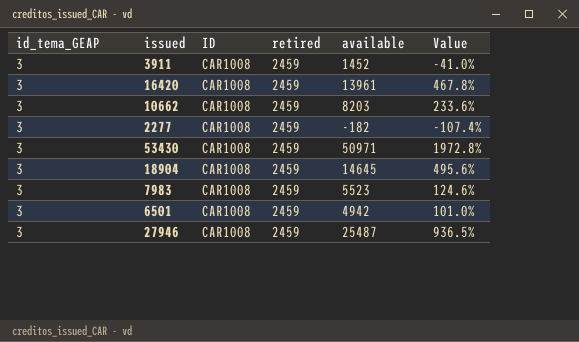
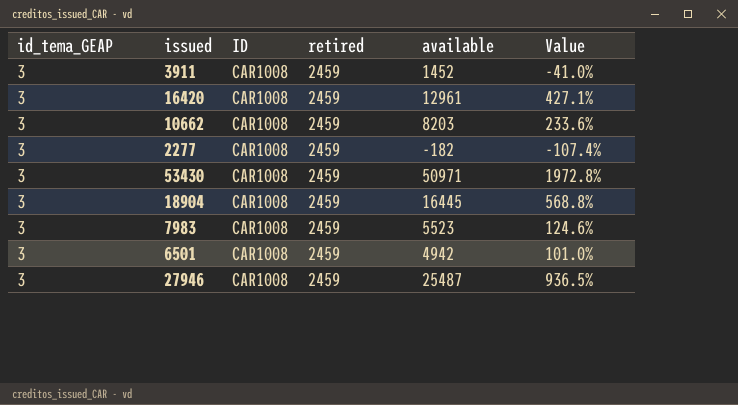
16420 | available: 13961 -> 12961
16420 | Value: 467.8% -> 427.1%
18904 | available: 14645 -> 16445
18904 | Value: 495.6% -> 568.8%

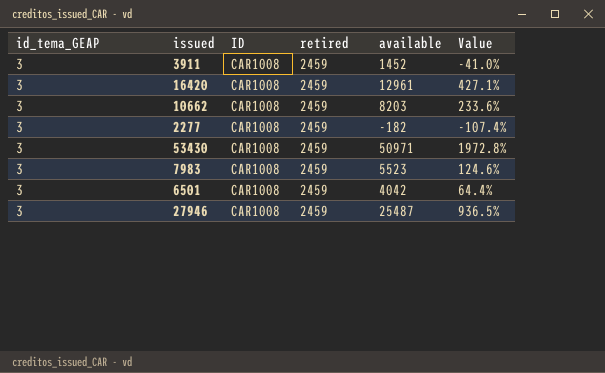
row 18904: 3 | CAR1008 | 2459 | 16445 | 568.8% -> none
6501 | available: 4942 -> 4042
6501 | Value: 101.0% -> 64.4%

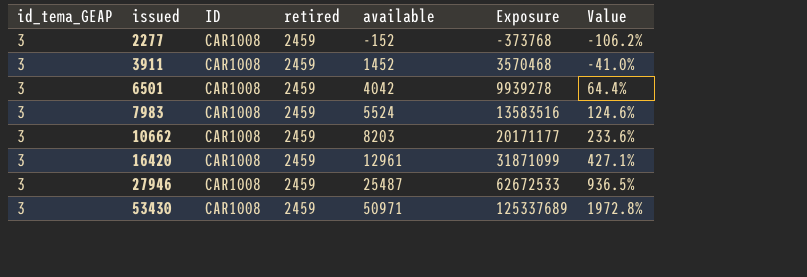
row order: none -> issued ascending
column Exposure | formula: none -> [retired] * [available]
2277 | available: -182 -> -152
2277 | Value: -107.4% -> -106.2%
7983 | available: 5523 -> 5524

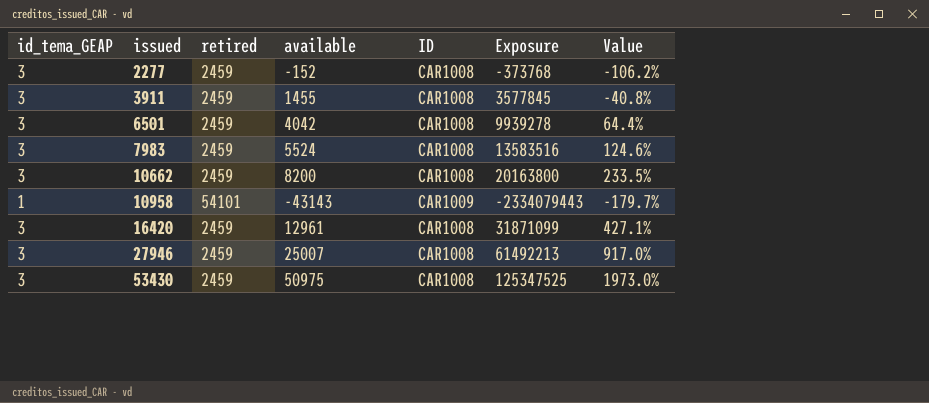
column ID | position: 3 -> 5
3911 | available: 1452 -> 1455
3911 | Exposure: 3570468 -> 3577845
3911 | Value: -41.0% -> -40.8%
10662 | available: 8203 -> 8200
10662 | Exposure: 20171177 -> 20163800
10662 | Value: 233.6% -> 233.5%
row 10958: none -> 1 | 54101 | -43143 | CAR1009 | -2334079443 | -179.7%
27946 | available: 25487 -> 25007
27946 | Exposure: 62672533 -> 61492213
27946 | Value: 936.5% -> 917.0%
53430 | available: 50971 -> 50975
53430 | Exposure: 125337689 -> 125347525
53430 | Value: 1972.8% -> 1973.0%

